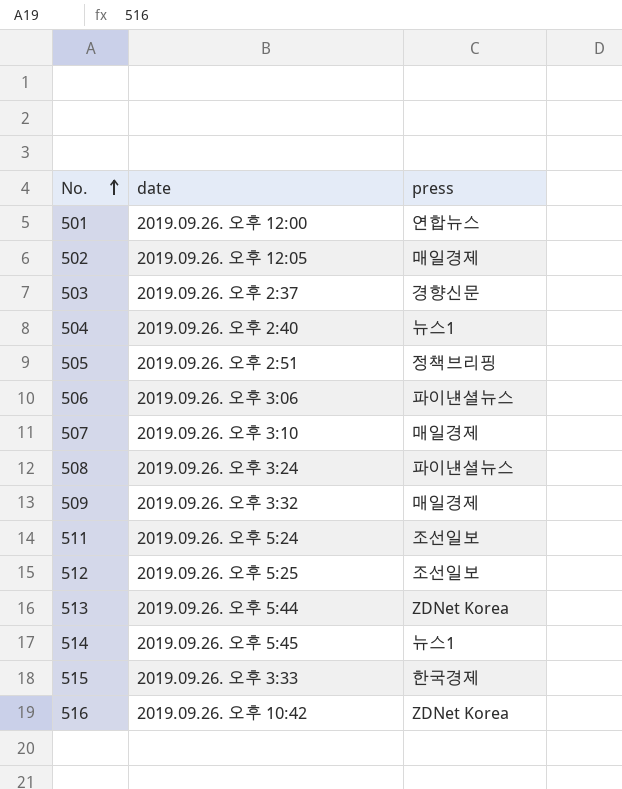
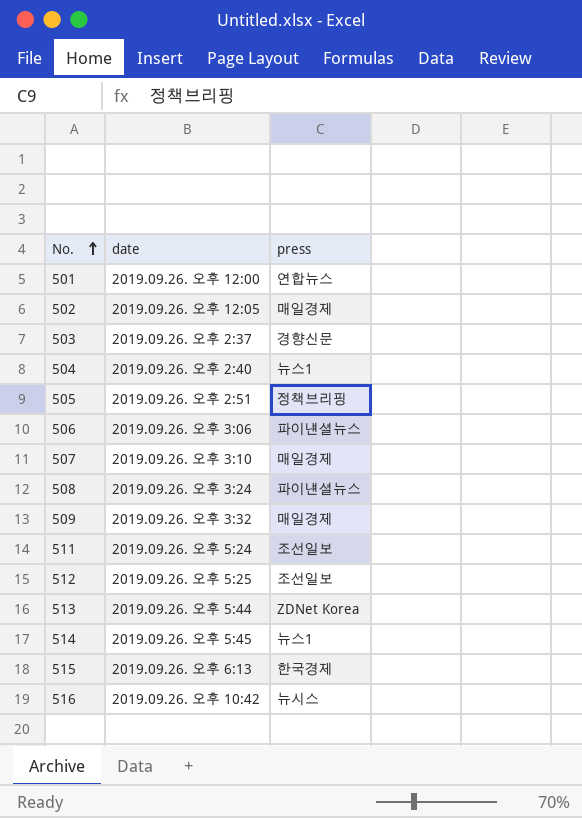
515 | date: 2019.09.26. 오후 3:33 -> 2019.09.26. 오후 6:13
516 | press: ZDNet Korea -> 뉴시스

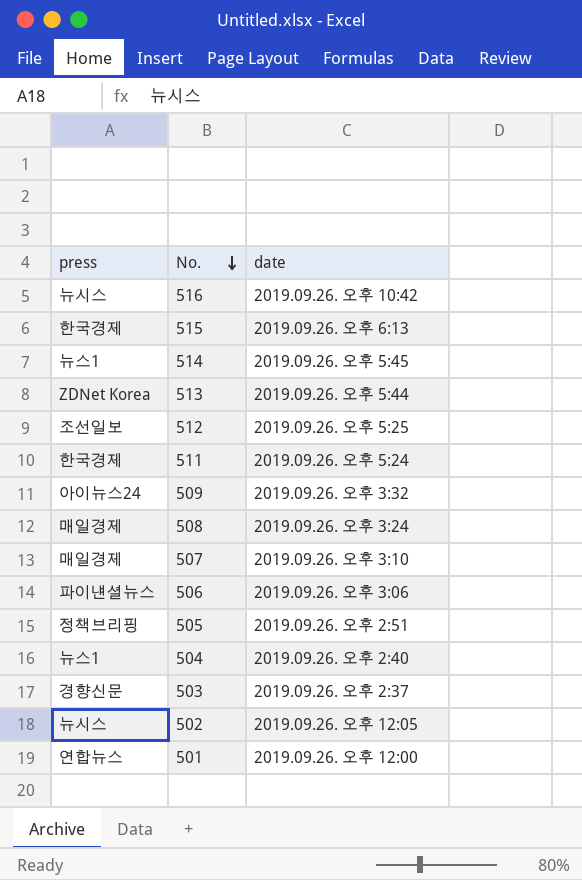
row order: No. ascending -> No. descending
column press | position: 3 -> 1
511 | press: 조선일보 -> 한국경제
509 | press: 매일경제 -> 아이뉴스24
508 | press: 파이낸셜뉴스 -> 매일경제
502 | press: 매일경제 -> 뉴시스

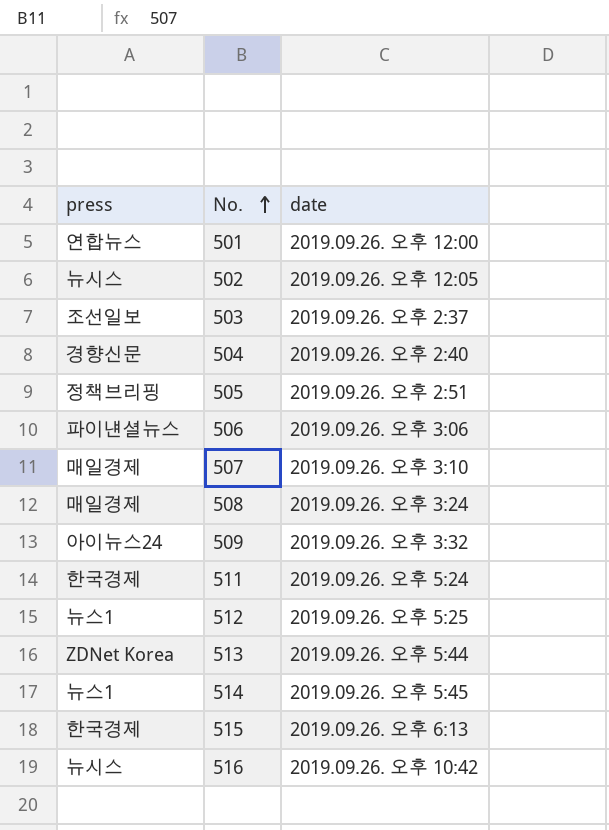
row order: No. descending -> No. ascending
503 | press: 경향신문 -> 조선일보
504 | press: 뉴스1 -> 경향신문
512 | press: 조선일보 -> 뉴스1

